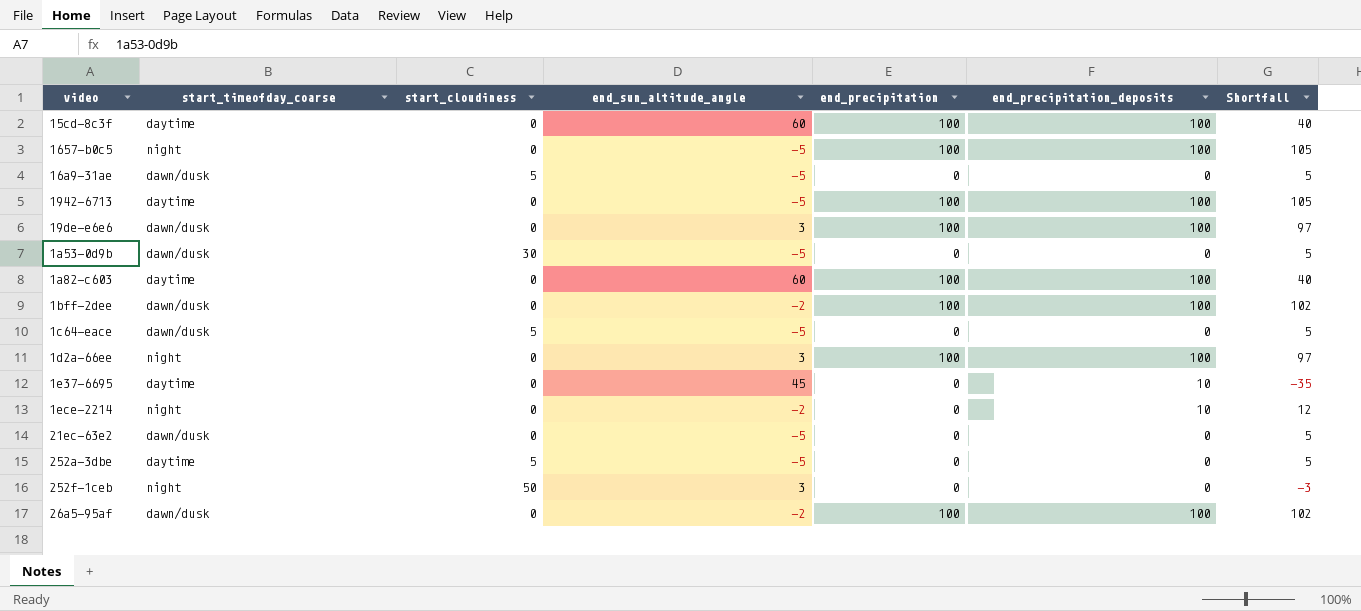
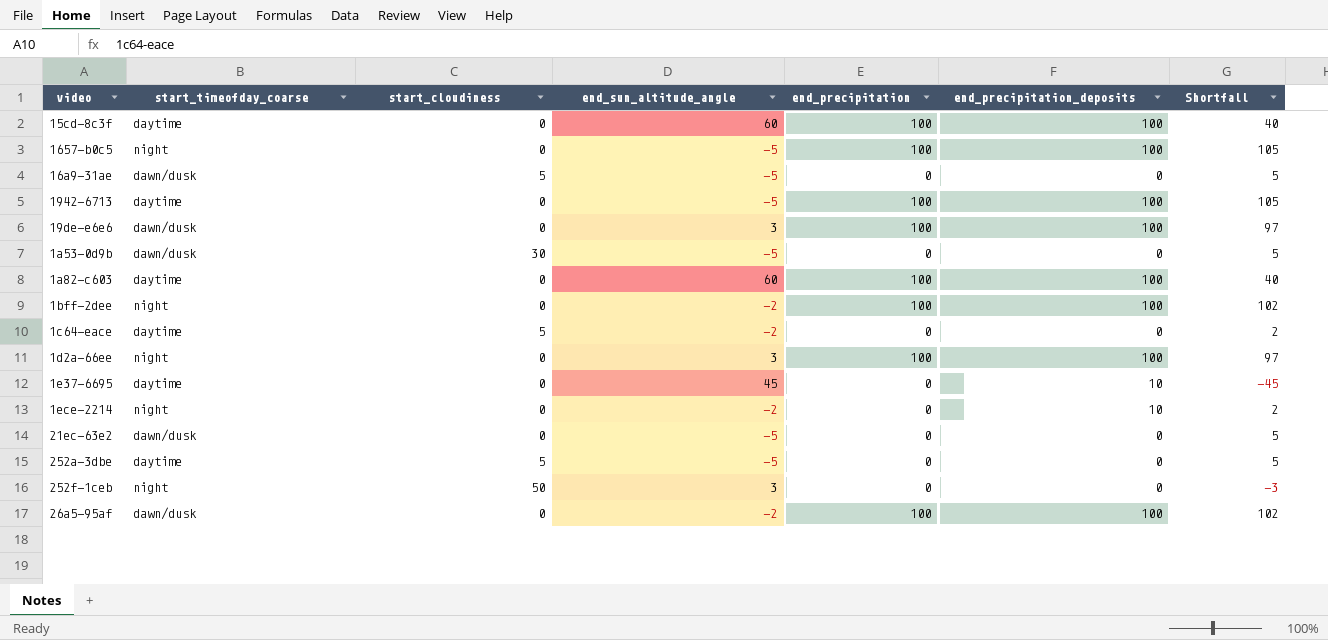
column Shortfall | formula: [end_precipitation_deposits] - [end_sun_altitude_angle] -> [end_precipitation] - [end_sun_altitude_angle]
1bff-2dee | start_timeofday_coarse: dawn/dusk -> night
1c64-eace | start_timeofday_coarse: dawn/dusk -> daytime
1c64-eace | end_sun_altitude_angle: -5 -> -2

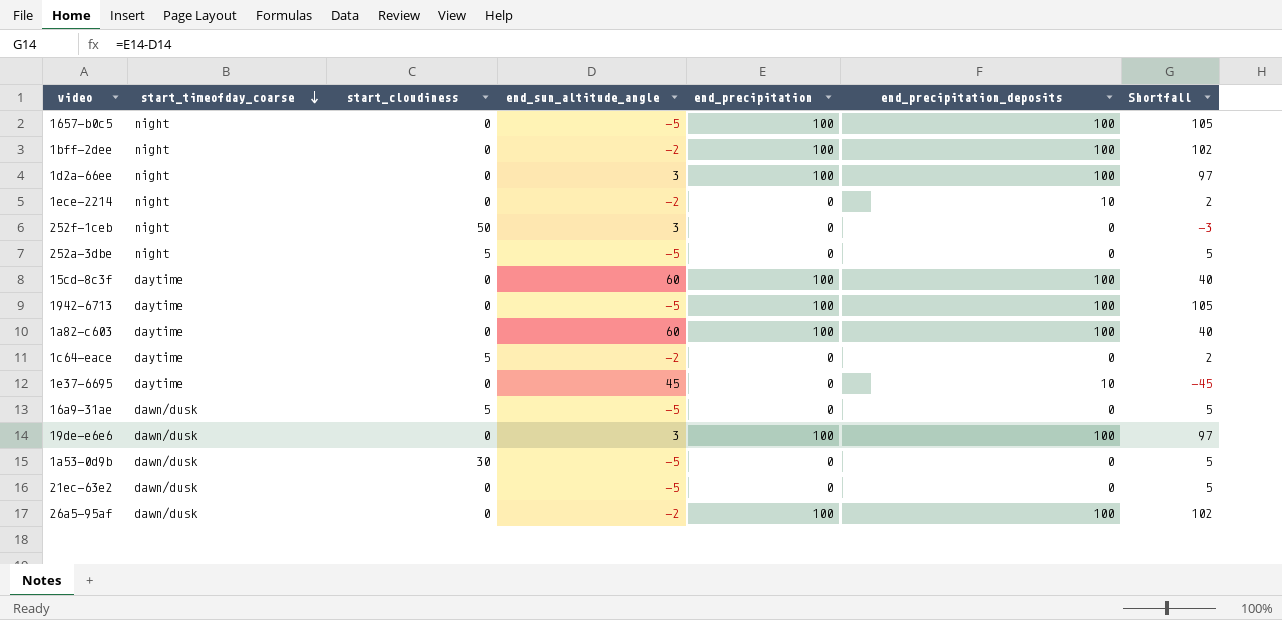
row order: none -> start_timeofday_coarse descending
252a-3dbe | start_timeofday_coarse: daytime -> night

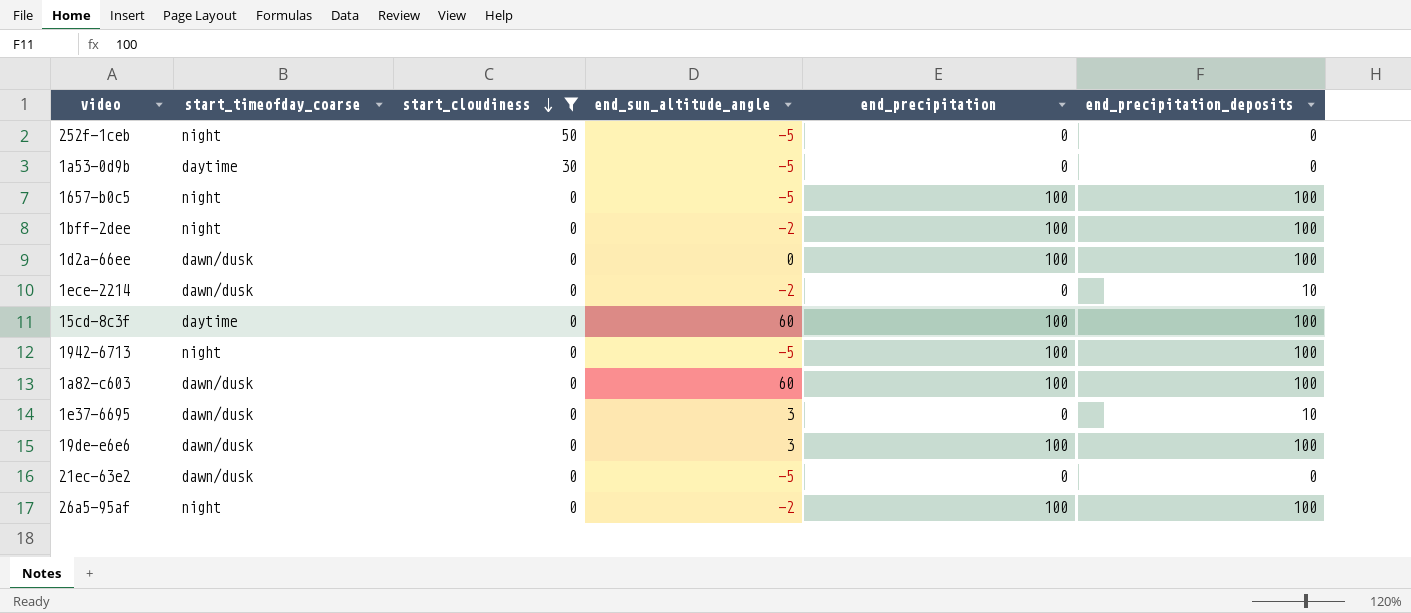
filter: none -> start_cloudiness != 5
row order: start_timeofday_coarse descending -> start_cloudiness descending
column Shortfall | formula: [end_precipitation] - [end_sun_altitude_angle] -> none
252f-1ceb | end_sun_altitude_angle: 3 -> -5
1a53-0d9b | start_timeofday_coarse: dawn/dusk -> daytime
1d2a-66ee | start_timeofday_coarse: night -> dawn/dusk
1d2a-66ee | end_sun_altitude_angle: 3 -> 0
1ece-2214 | start_timeofday_coarse: night -> dawn/dusk
1942-6713 | start_timeofday_coarse: daytime -> night
1a82-c603 | start_timeofday_coarse: daytime -> dawn/dusk
1e37-6695 | start_timeofday_coarse: daytime -> dawn/dusk
1e37-6695 | end_sun_altitude_angle: 45 -> 3
26a5-95af | start_timeofday_coarse: dawn/dusk -> night

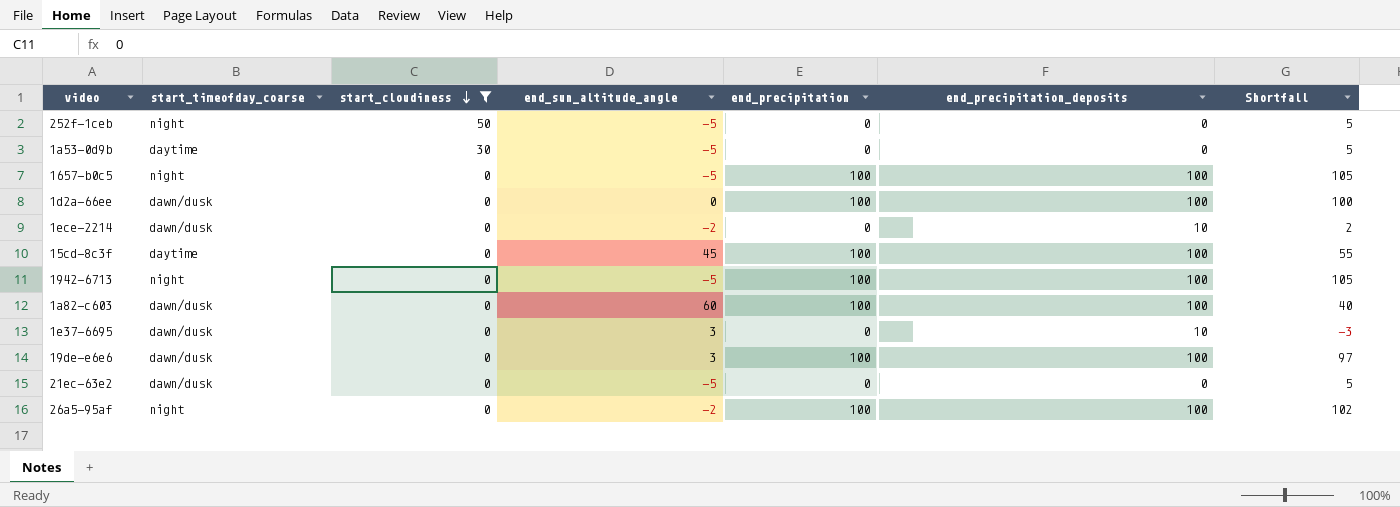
column Shortfall | formula: none -> [end_precipitation] - [end_sun_altitude_angle]
row 1bff-2dee: night | 0 | -2 | 100 | 100 -> none
15cd-8c3f | end_sun_altitude_angle: 60 -> 45

